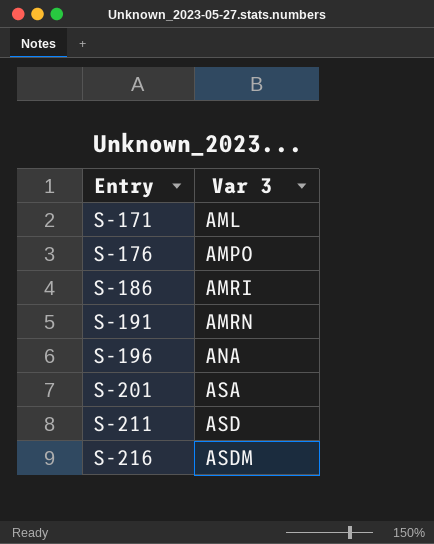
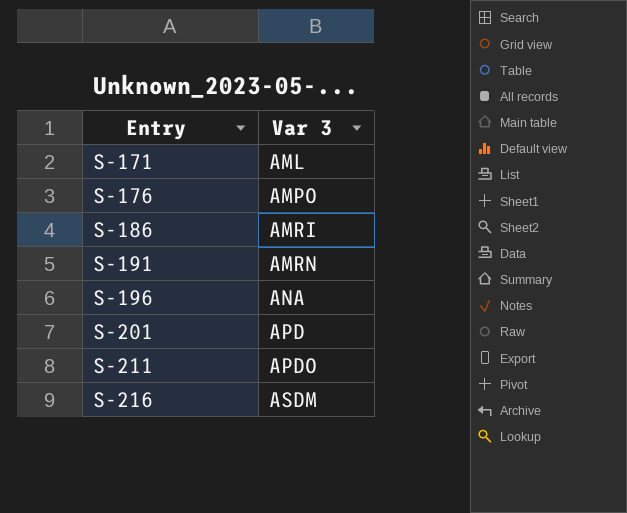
S-201 | Var 3: ASA -> APD
S-211 | Var 3: ASD -> APDO

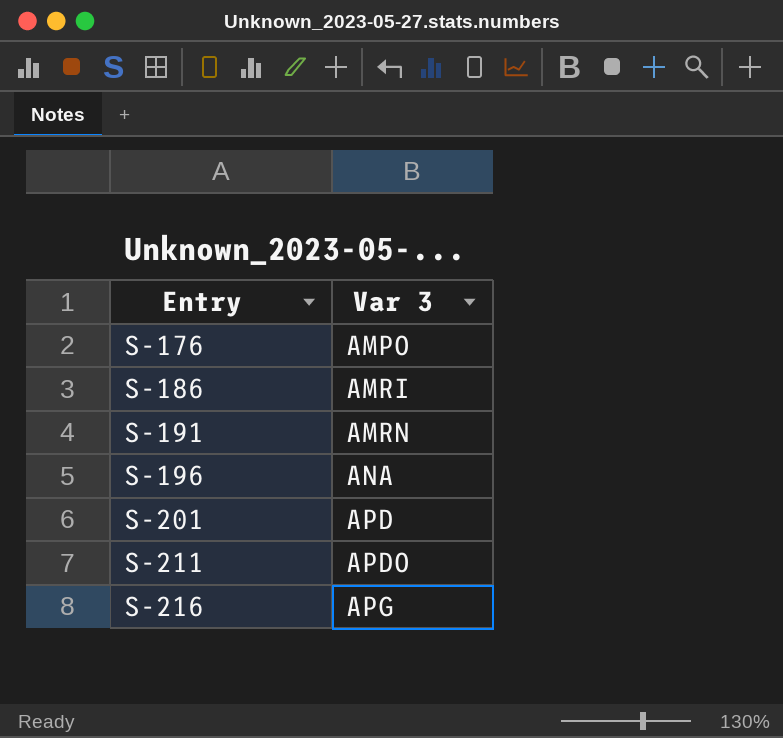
row S-171: AML -> none
S-216 | Var 3: ASDM -> APG

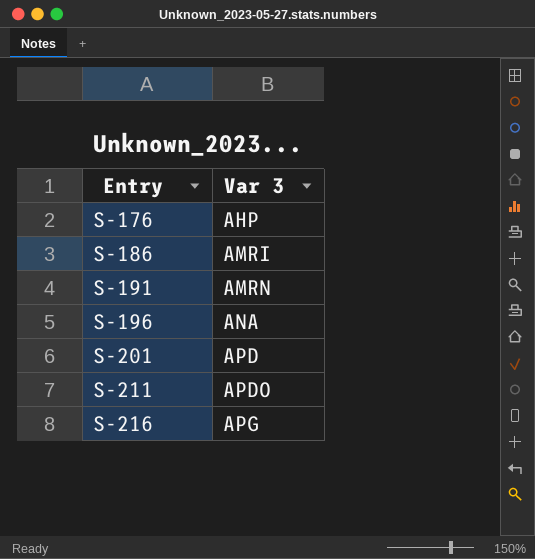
S-176 | Var 3: AMPO -> AHP

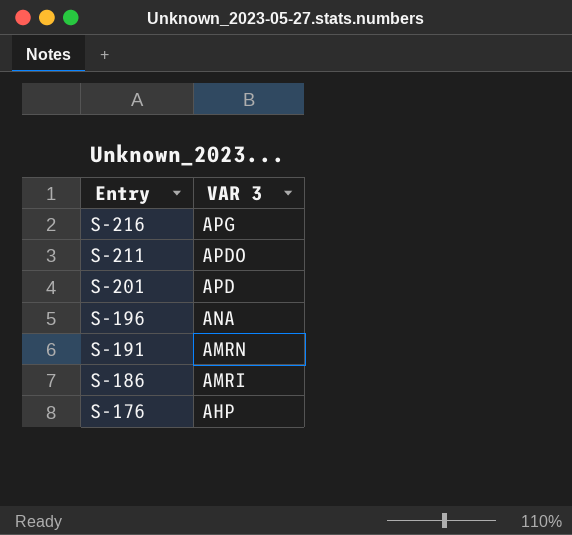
row order: Entry ascending -> Entry descending
column name: Var 3 -> VAR 3

